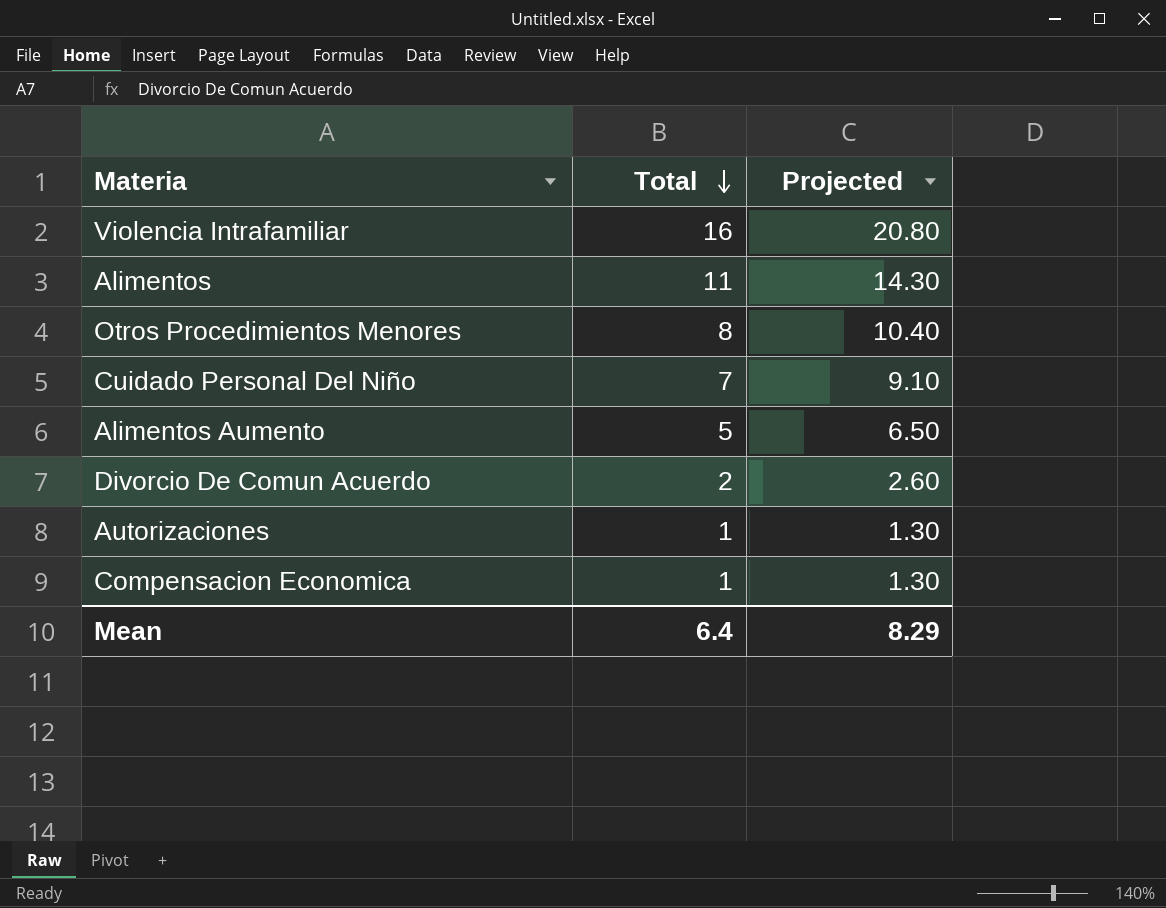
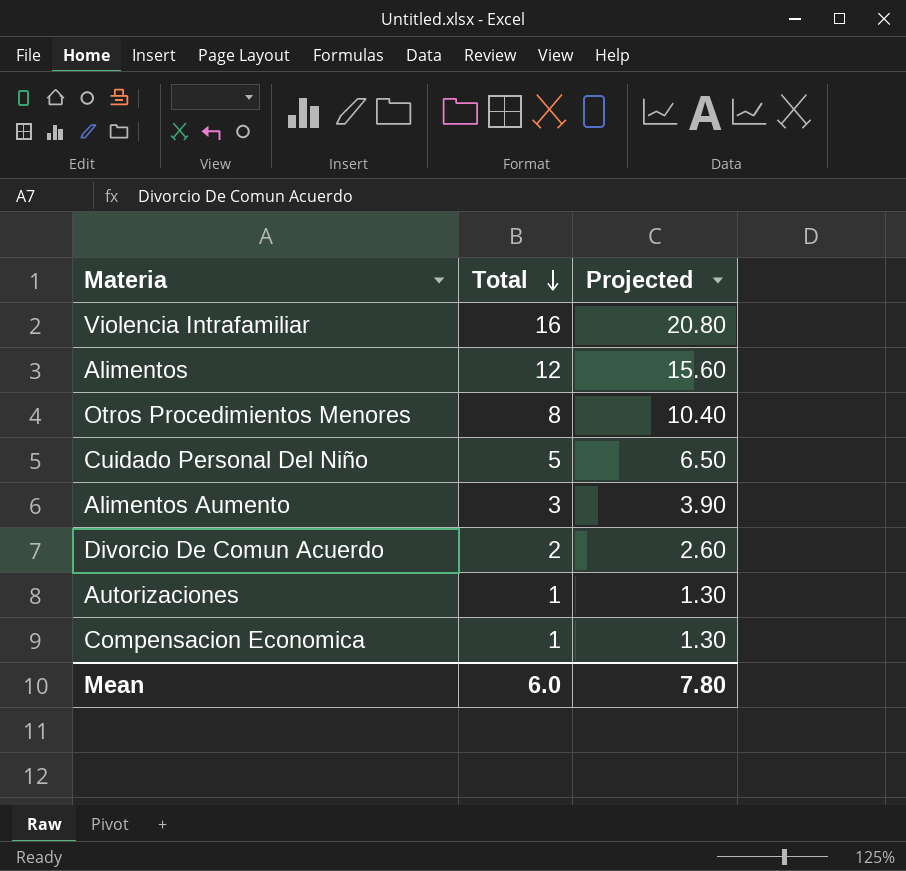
Alimentos | Total: 11 -> 12
Alimentos | Projected: 14.30 -> 15.60
Cuidado Personal Del Niño | Total: 7 -> 5
Cuidado Personal Del Niño | Projected: 9.10 -> 6.50
Alimentos Aumento | Total: 5 -> 3
Alimentos Aumento | Projected: 6.50 -> 3.90
Mean | Total: 6.4 -> 6.0
Mean | Projected: 8.29 -> 7.80

